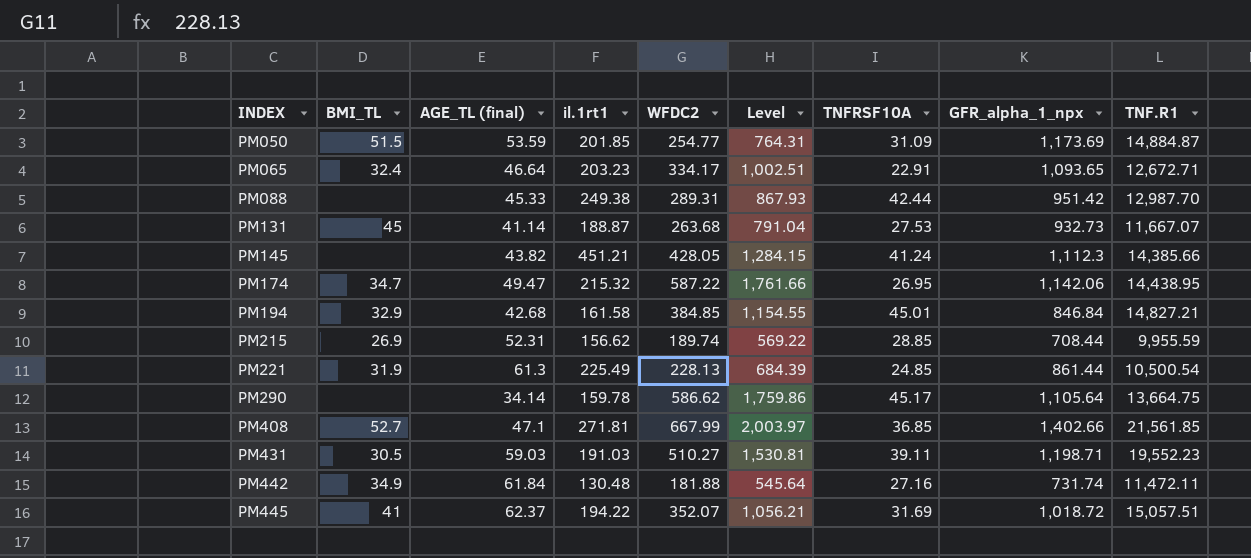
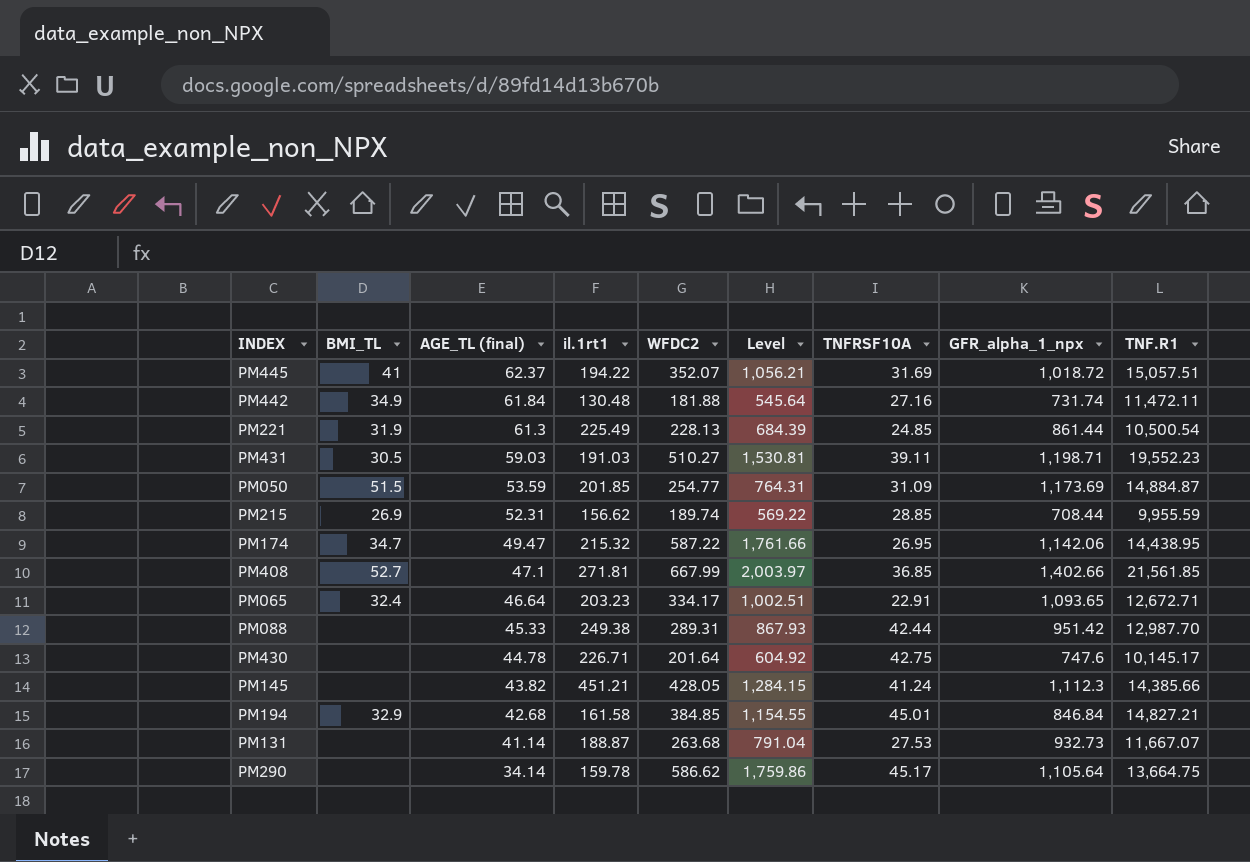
row order: INDEX ascending -> AGE_TL (final) descending
row PM430: none -> none | 44.78 | 226.71 | 201.64 | 604.92 | 42.75 | 747.6 | 10,145.17
PM131 | BMI_TL: 45 -> none

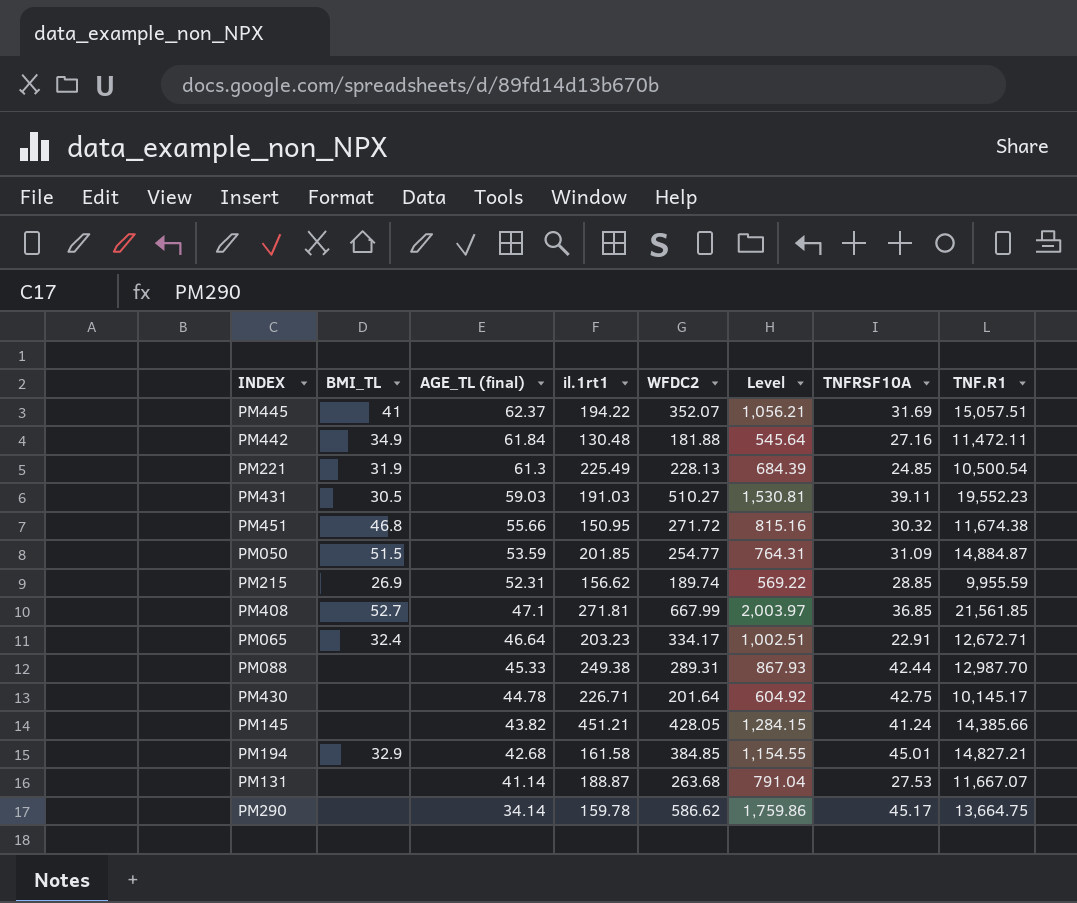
column GFR_alpha_1_npx | position: 8 -> none
row PM174: 34.7 | 49.47 | 215.32 | 587.22 | 1,761.66 | 26.95 | 1,142.06 | 14,438.95 -> none
row PM451: none -> 46.8 | 55.66 | 150.95 | 271.72 | 815.16 | 30.32 | 11,674.38

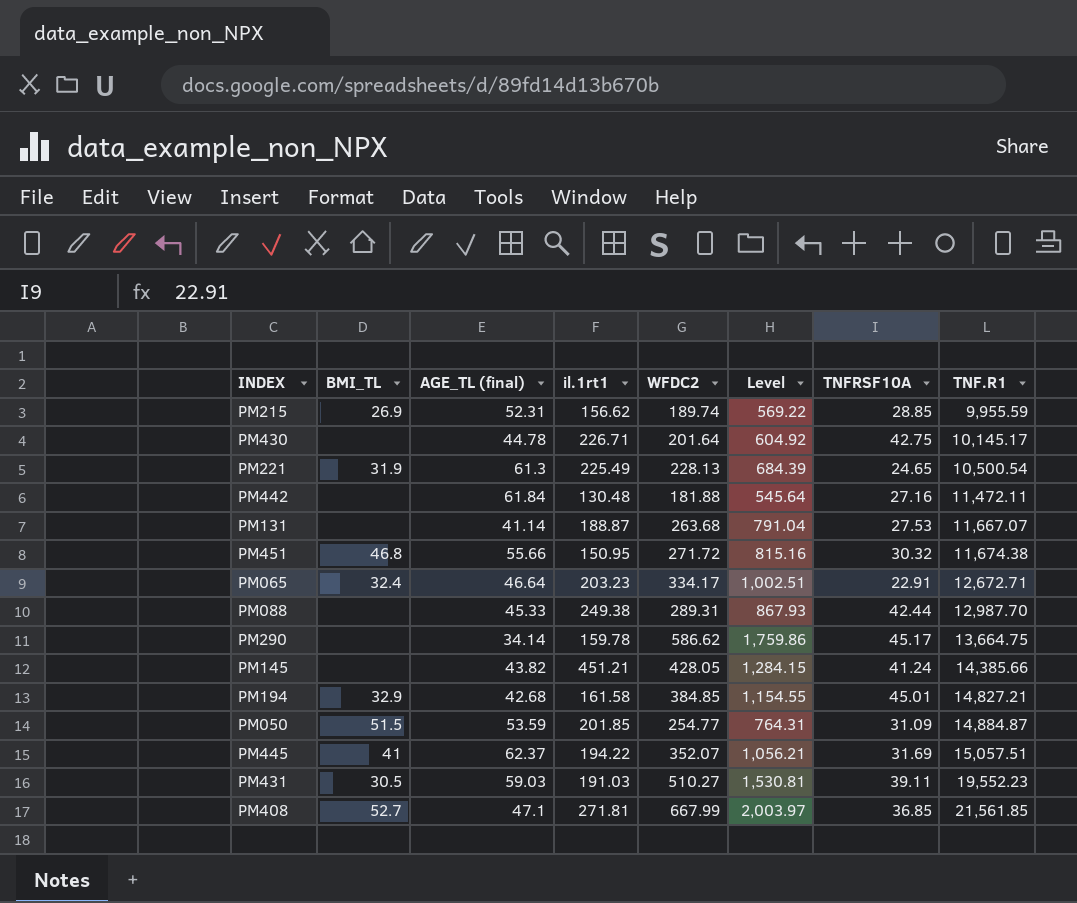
row order: AGE_TL (final) descending -> TNF.R1 ascending
PM221 | TNFRSF10A: 24.85 -> 24.65
PM442 | BMI_TL: 34.9 -> none

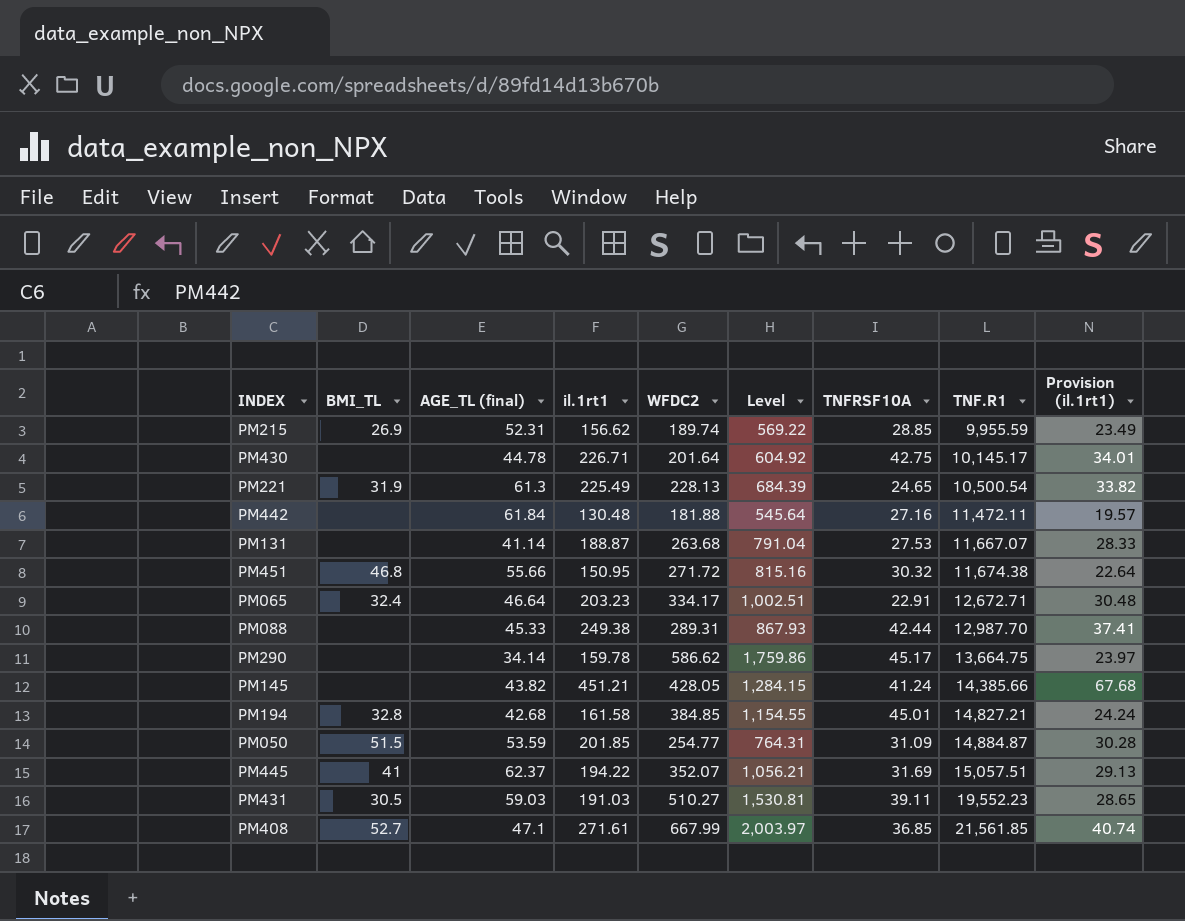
column Provision (il.1rt1) | formula: none -> [il.1rt1] * 0.15
PM194 | BMI_TL: 32.9 -> 32.8
PM408 | il.1rt1: 271.81 -> 271.61

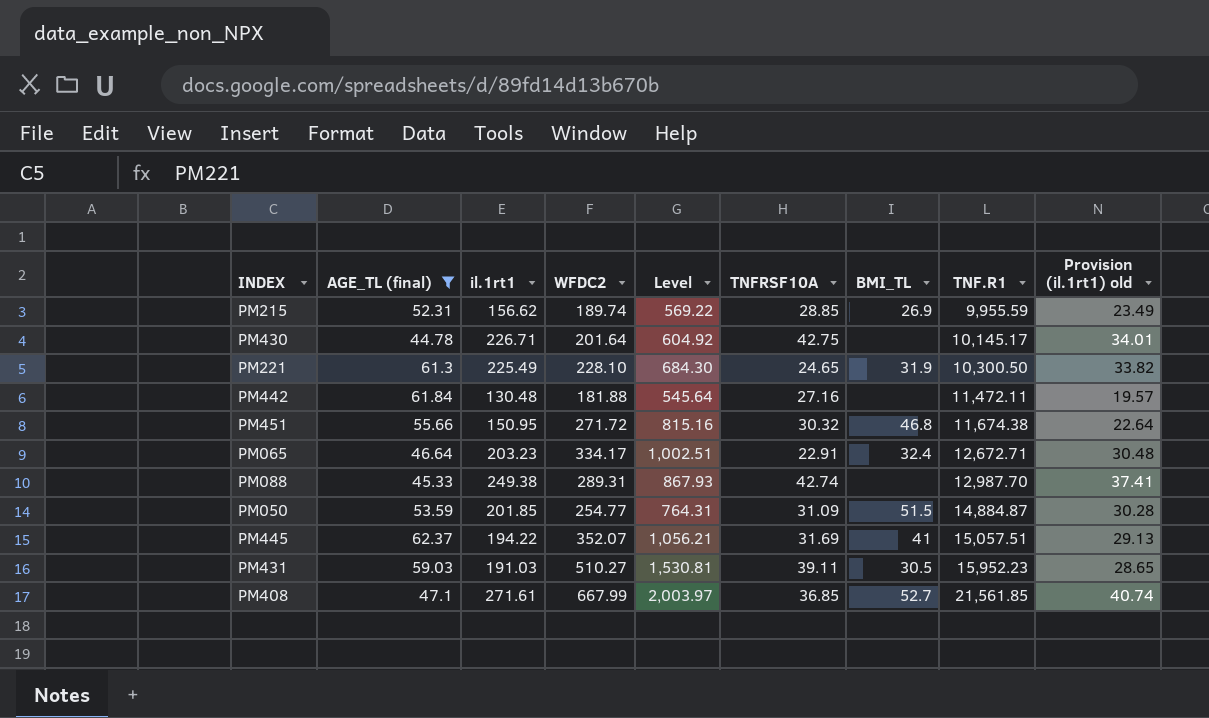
filter: none -> AGE_TL (final) >= 44.78
column BMI_TL | position: 2 -> 7
column name: Provision (il.1rt1) -> Provision (il.1rt1) old
PM221 | WFDC2: 228.13 -> 228.10
PM221 | Level: 684.39 -> 684.30
PM221 | TNF.R1: 10,500.54 -> 10,300.50
PM088 | TNFRSF10A: 42.44 -> 42.74
PM431 | TNF.R1: 19,552.23 -> 15,952.23

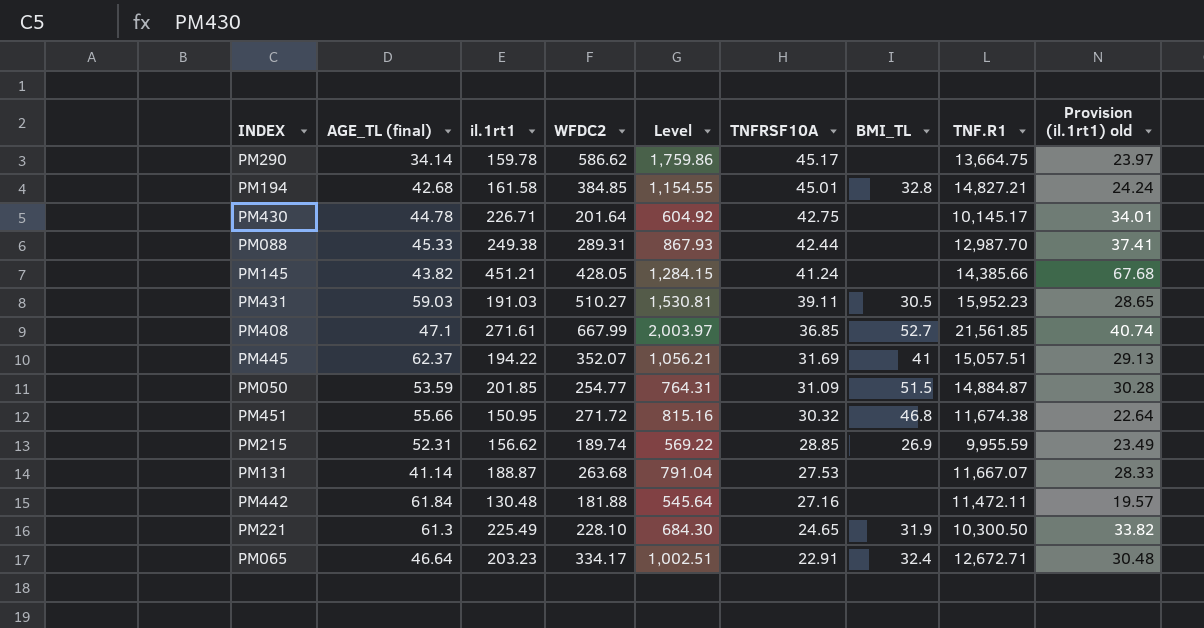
filter: AGE_TL (final) >= 44.78 -> none
row order: TNF.R1 ascending -> TNFRSF10A descending
PM088 | TNFRSF10A: 42.74 -> 42.44

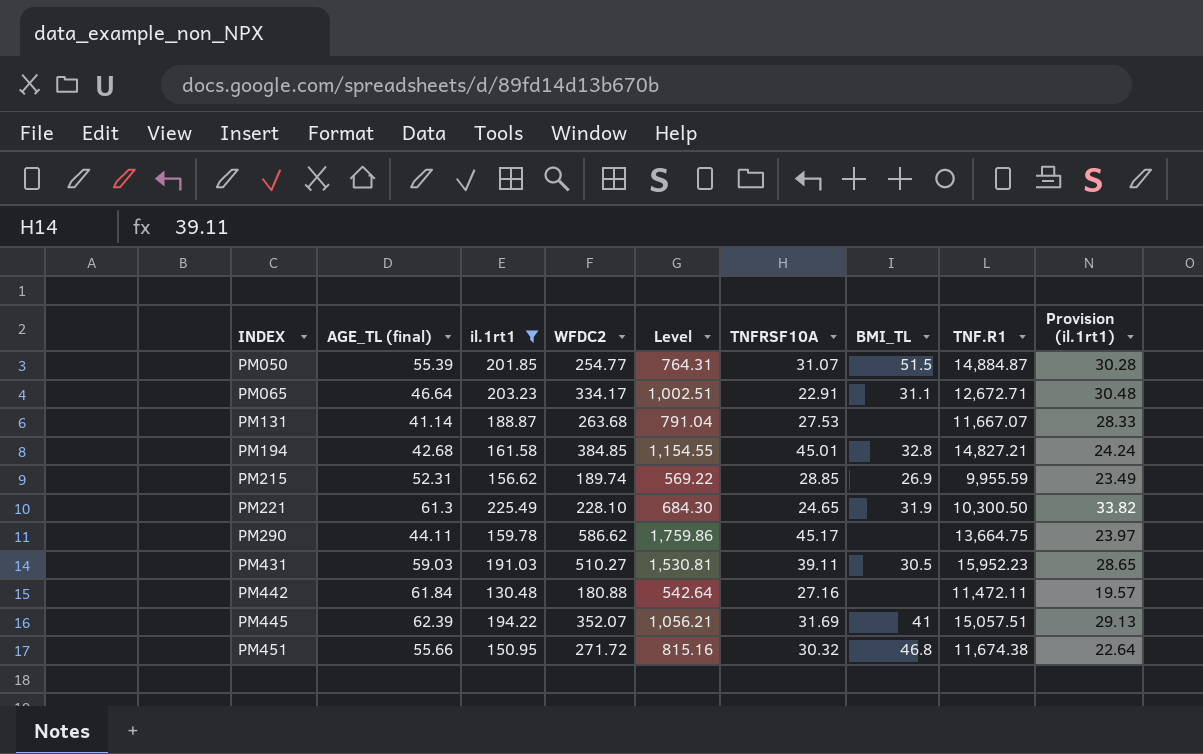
filter: none -> il.1rt1 <= 225.49
row order: TNFRSF10A descending -> INDEX ascending
column name: Provision (il.1rt1) old -> Provision (il.1rt1)
PM050 | AGE_TL (final): 53.59 -> 55.39
PM050 | TNFRSF10A: 31.09 -> 31.07
PM065 | BMI_TL: 32.4 -> 31.1
PM290 | AGE_TL (final): 34.14 -> 44.11
PM442 | WFDC2: 181.88 -> 180.88
PM442 | Level: 545.64 -> 542.64
PM445 | AGE_TL (final): 62.37 -> 62.39

